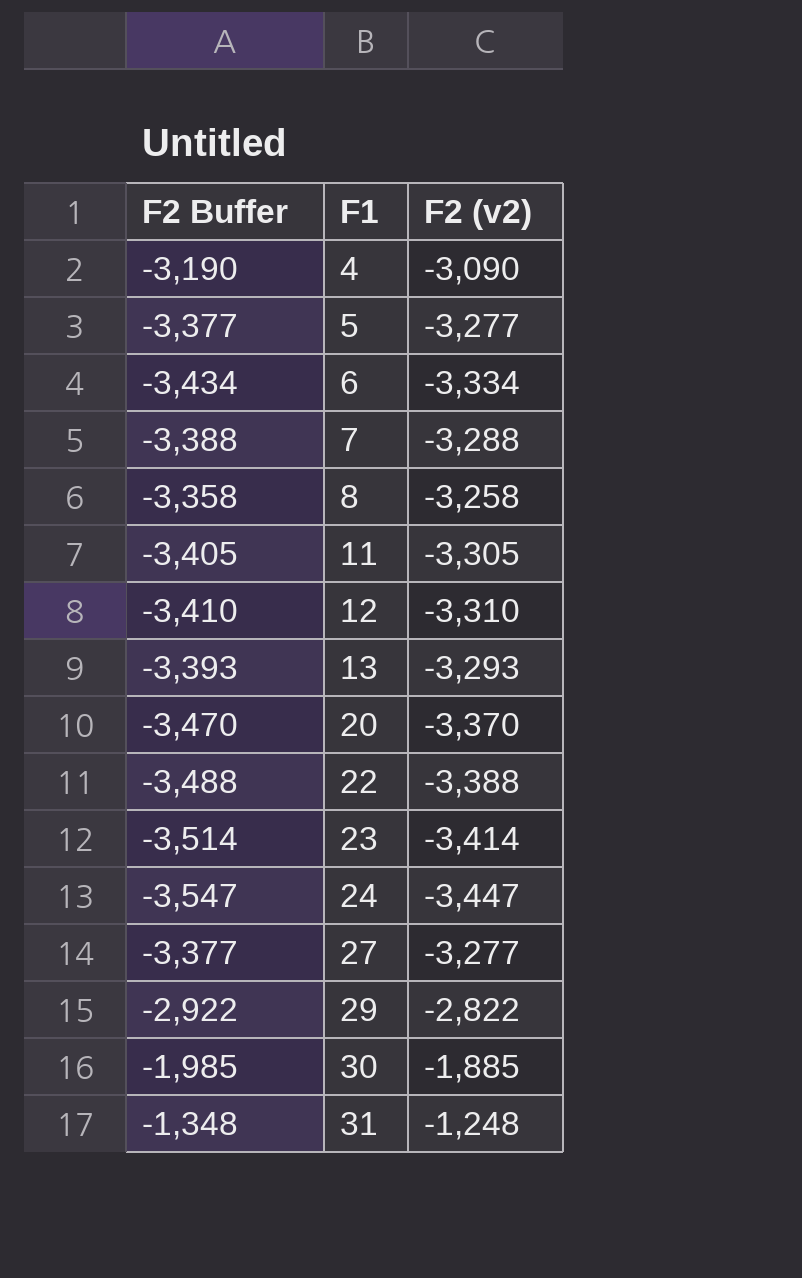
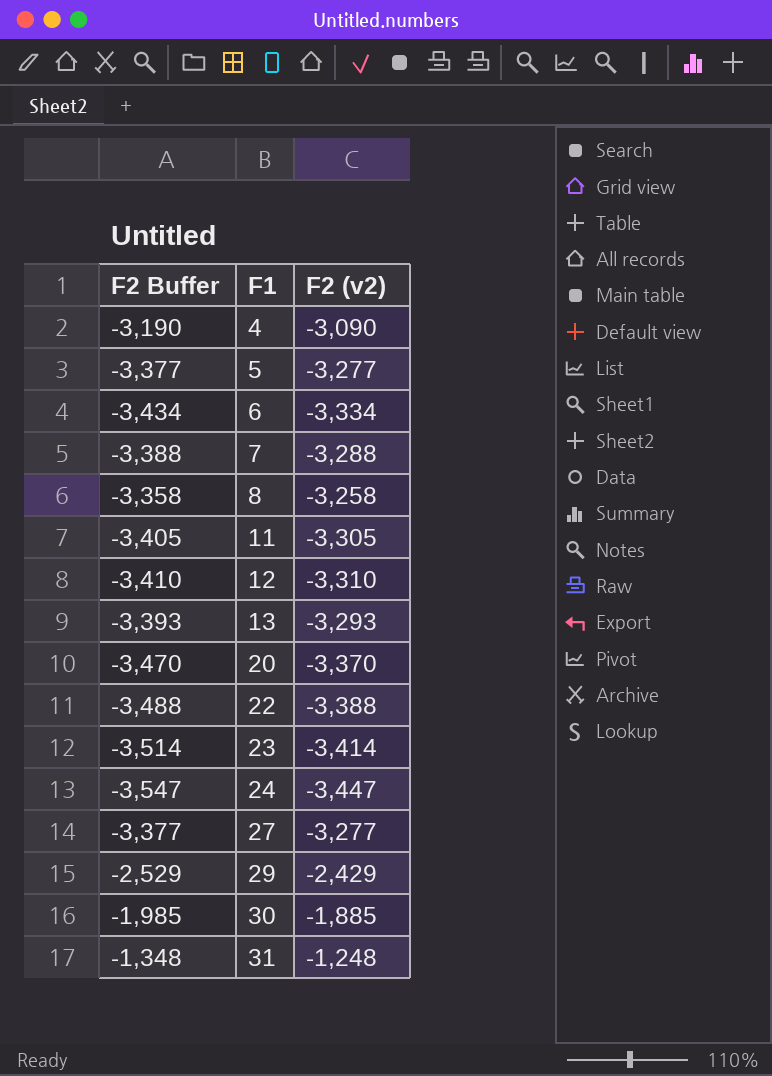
29 | F2 Buffer: -2,922 -> -2,529
29 | F2 (v2): -2,822 -> -2,429

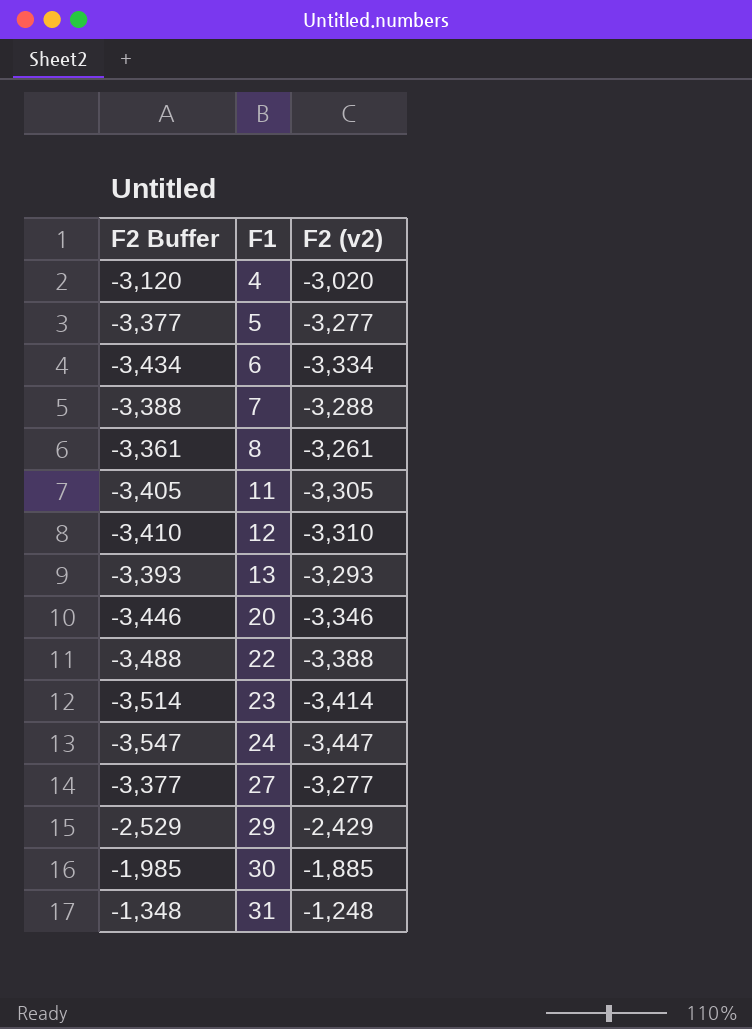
4 | F2 Buffer: -3,190 -> -3,120
4 | F2 (v2): -3,090 -> -3,020
8 | F2 Buffer: -3,358 -> -3,361
8 | F2 (v2): -3,258 -> -3,261
20 | F2 Buffer: -3,470 -> -3,446
20 | F2 (v2): -3,370 -> -3,346

